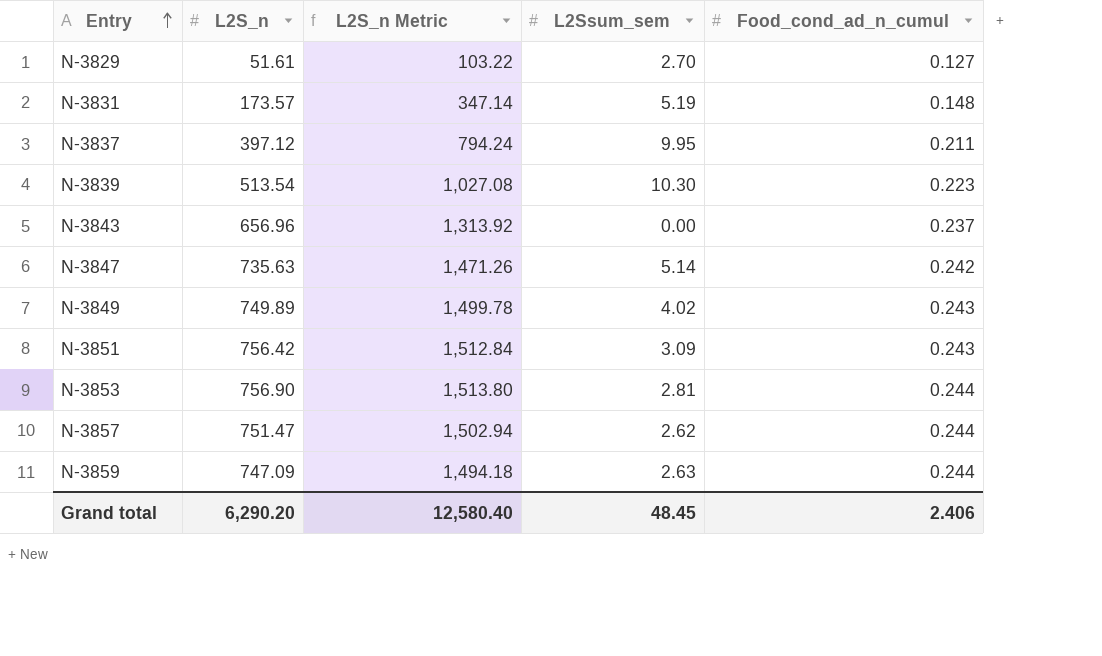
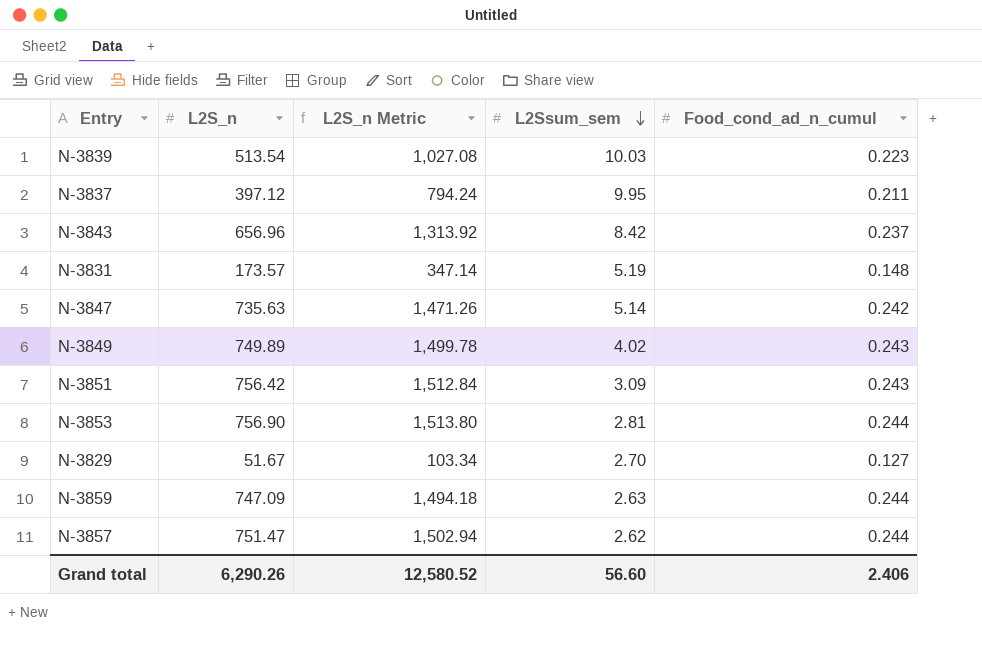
row order: Entry ascending -> L2Ssum_sem descending
N-3839 | L2Ssum_sem: 10.30 -> 10.03
N-3843 | L2Ssum_sem: 0.00 -> 8.42
N-3829 | L2S_n: 51.61 -> 51.67
N-3829 | L2S_n Metric: 103.22 -> 103.34
Grand total | L2S_n: 6,290.20 -> 6,290.26
Grand total | L2S_n Metric: 12,580.40 -> 12,580.52
Grand total | L2Ssum_sem: 48.45 -> 56.60

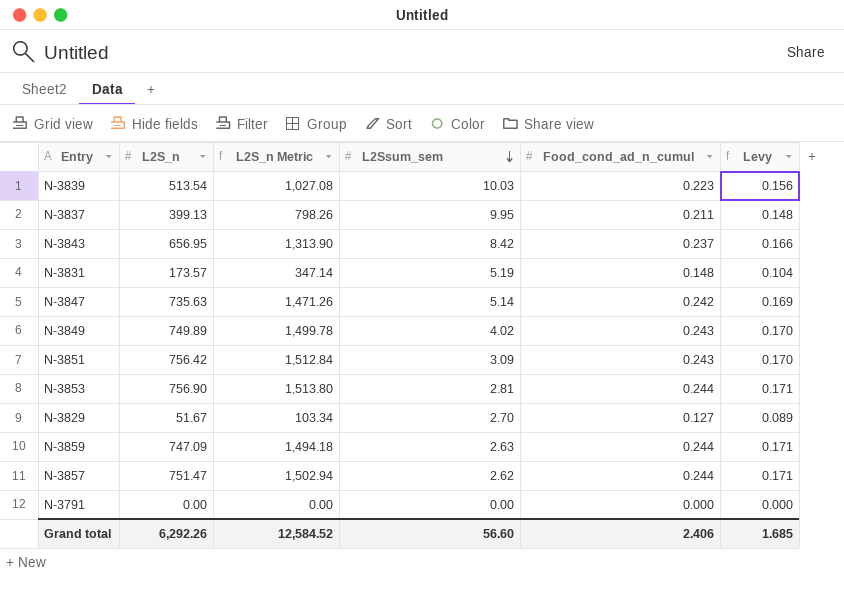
column Levy | formula: none -> [Food_cond_ad_n_cumul] * 0.7
N-3837 | L2S_n: 397.12 -> 399.13
N-3837 | L2S_n Metric: 794.24 -> 798.26
N-3843 | L2S_n: 656.96 -> 656.95
N-3843 | L2S_n Metric: 1,313.92 -> 1,313.90
row N-3791: none -> 0.00 | 0.00 | 0.00 | 0.000 | 0.000
Grand total | L2S_n: 6,290.26 -> 6,292.26
Grand total | L2S_n Metric: 12,580.52 -> 12,584.52

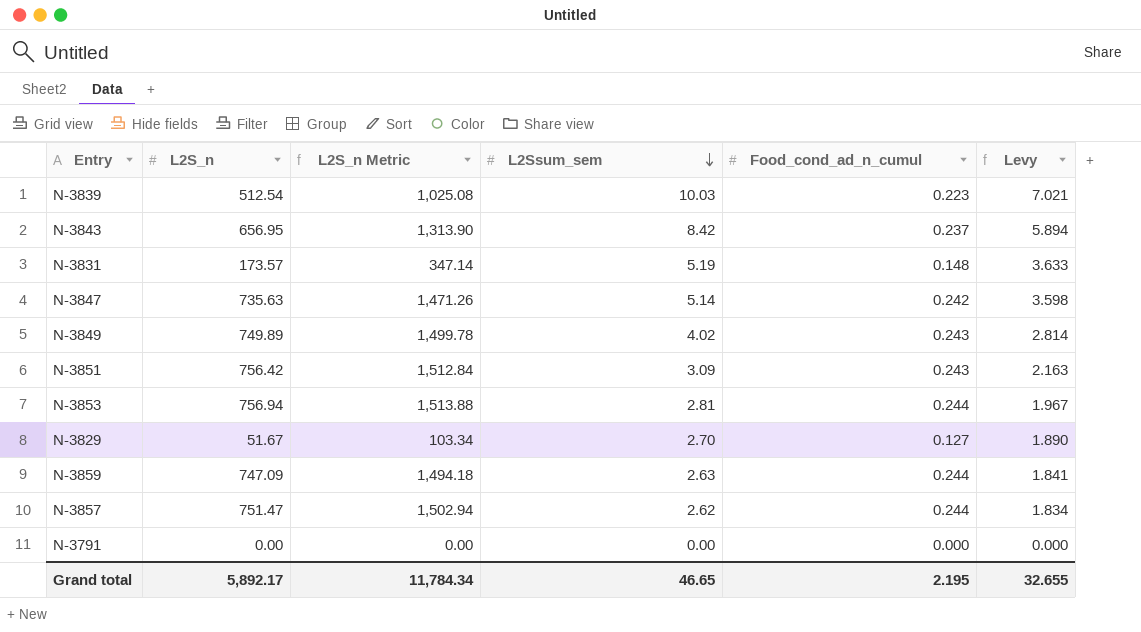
column Levy | formula: [Food_cond_ad_n_cumul] * 0.7 -> [L2Ssum_sem] * 0.7
row N-3837: 399.13 | 798.26 | 9.95 | 0.211 | 0.148 -> none
N-3839 | L2S_n: 513.54 -> 512.54
N-3839 | L2S_n Metric: 1,027.08 -> 1,025.08
N-3853 | L2S_n: 756.90 -> 756.94
N-3853 | L2S_n Metric: 1,513.80 -> 1,513.88
Grand total | L2S_n: 6,292.26 -> 5,892.17
Grand total | L2S_n Metric: 12,584.52 -> 11,784.34
Grand total | L2Ssum_sem: 56.60 -> 46.65
Grand total | Food_cond_ad_n_cumul: 2.406 -> 2.195
Grand total | Levy: 1.685 -> 32.655

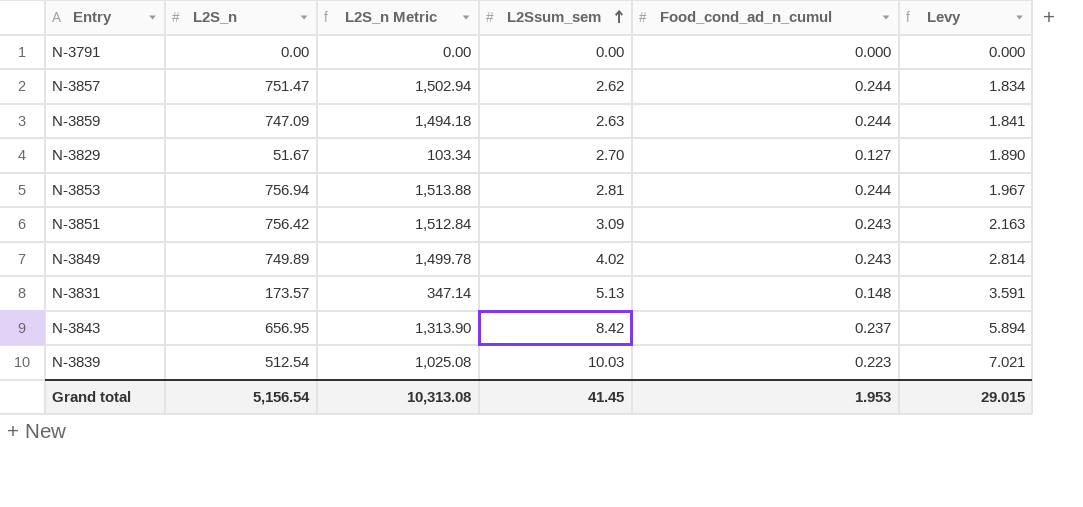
row order: L2Ssum_sem descending -> L2Ssum_sem ascending
row N-3847: 735.63 | 1,471.26 | 5.14 | 0.242 | 3.598 -> none
N-3831 | L2Ssum_sem: 5.19 -> 5.13
N-3831 | Levy: 3.633 -> 3.591
Grand total | L2S_n: 5,892.17 -> 5,156.54
Grand total | L2S_n Metric: 11,784.34 -> 10,313.08
Grand total | L2Ssum_sem: 46.65 -> 41.45
Grand total | Food_cond_ad_n_cumul: 2.195 -> 1.953
Grand total | Levy: 32.655 -> 29.015

